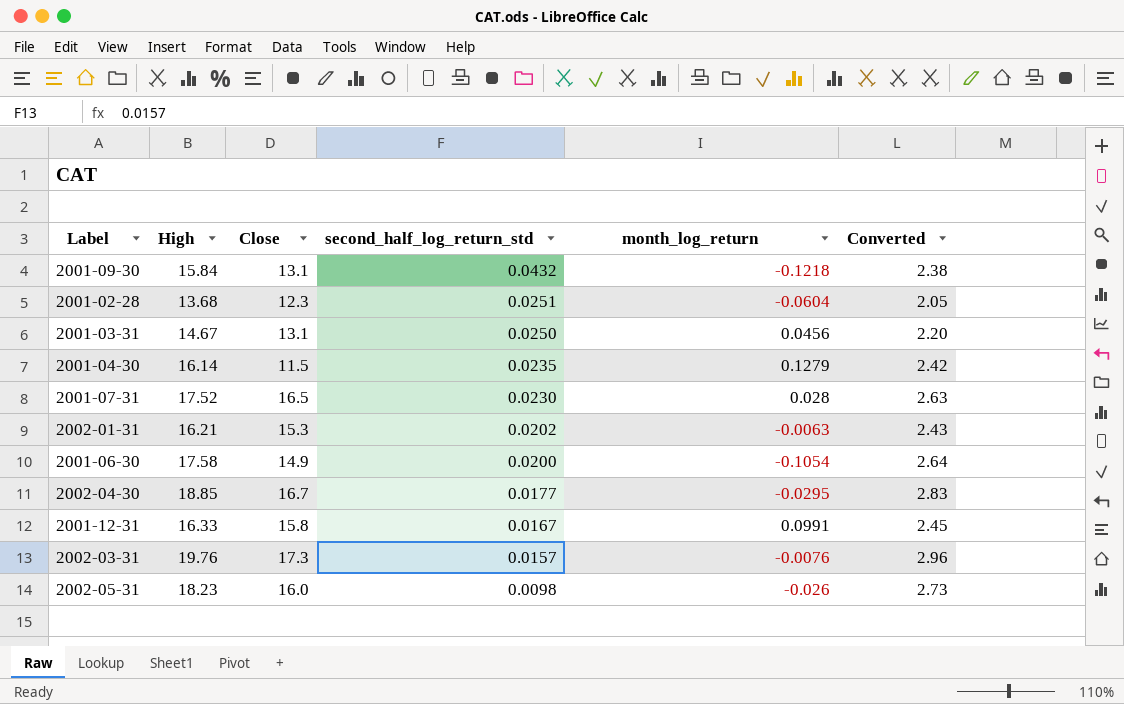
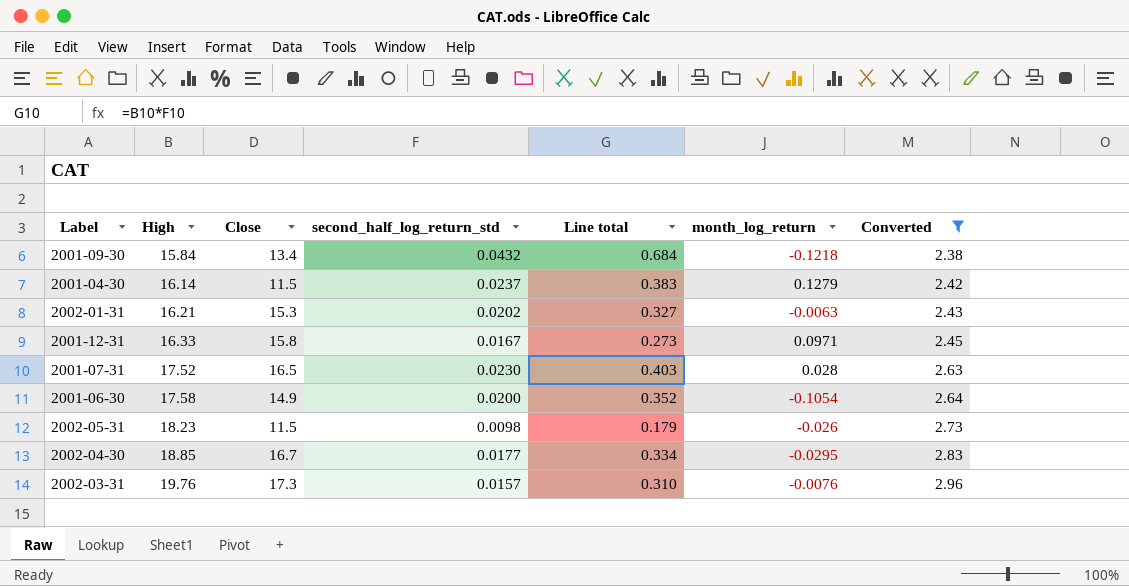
filter: none -> Converted >= 2.38
row order: second_half_log_return_std descending -> High ascending
column Line total | formula: none -> [High] * [second_half_log_return_std]
2001-09-30 | Close: 13.1 -> 13.4
2001-04-30 | second_half_log_return_std: 0.0235 -> 0.0237
2001-12-31 | month_log_return: 0.0991 -> 0.0971
2002-05-31 | Close: 16.0 -> 11.5

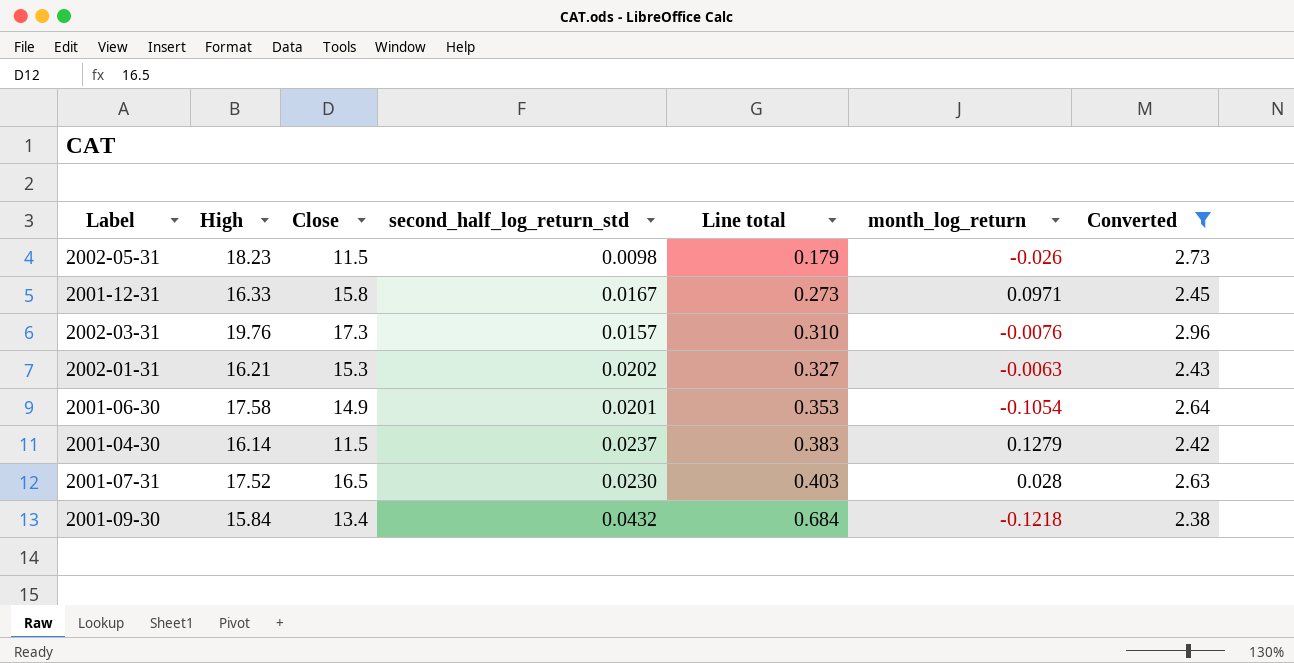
row order: High ascending -> Line total ascending
row 2002-04-30: 18.85 | 16.7 | 0.0177 | 0.334 | -0.0295 | 2.83 -> none
2001-06-30 | second_half_log_return_std: 0.0200 -> 0.0201
2001-06-30 | Line total: 0.352 -> 0.353

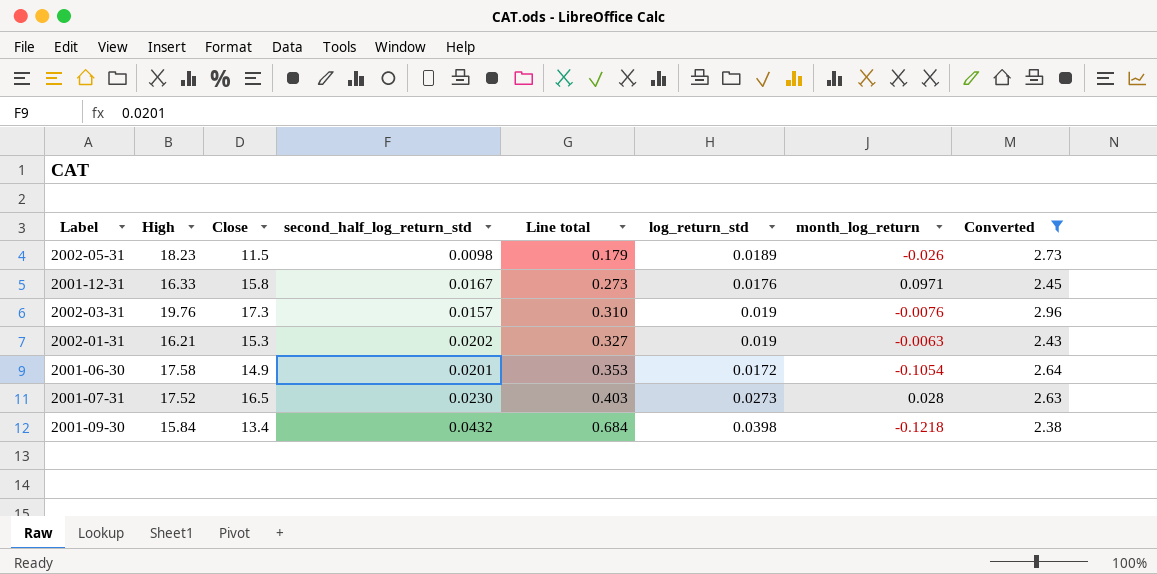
column log_return_std | position: none -> 6
row 2001-04-30: 16.14 | 11.5 | 0.0237 | 0.383 | 0.1279 | 2.42 -> none

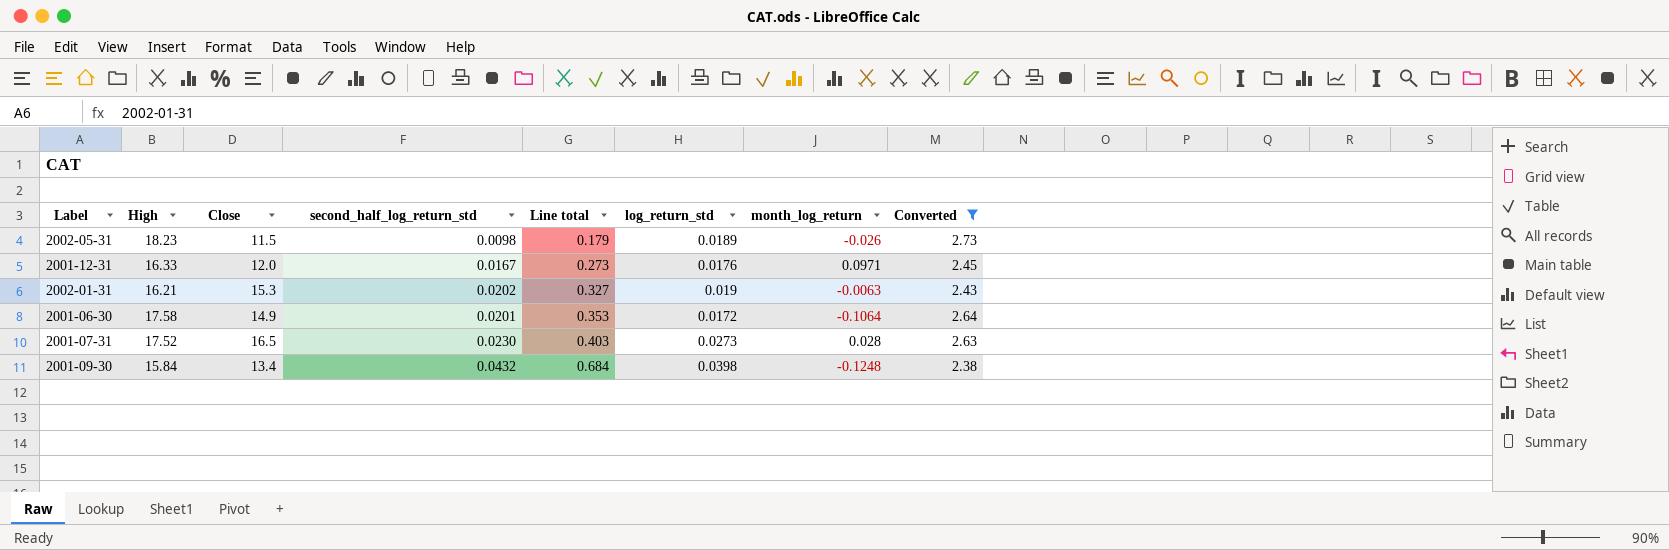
row 2002-03-31: 19.76 | 17.3 | 0.0157 | 0.310 | 0.019 | -0.0076 | 2.96 -> none
2001-12-31 | Close: 15.8 -> 12.0
2001-06-30 | month_log_return: -0.1054 -> -0.1064
2001-09-30 | month_log_return: -0.1218 -> -0.1248

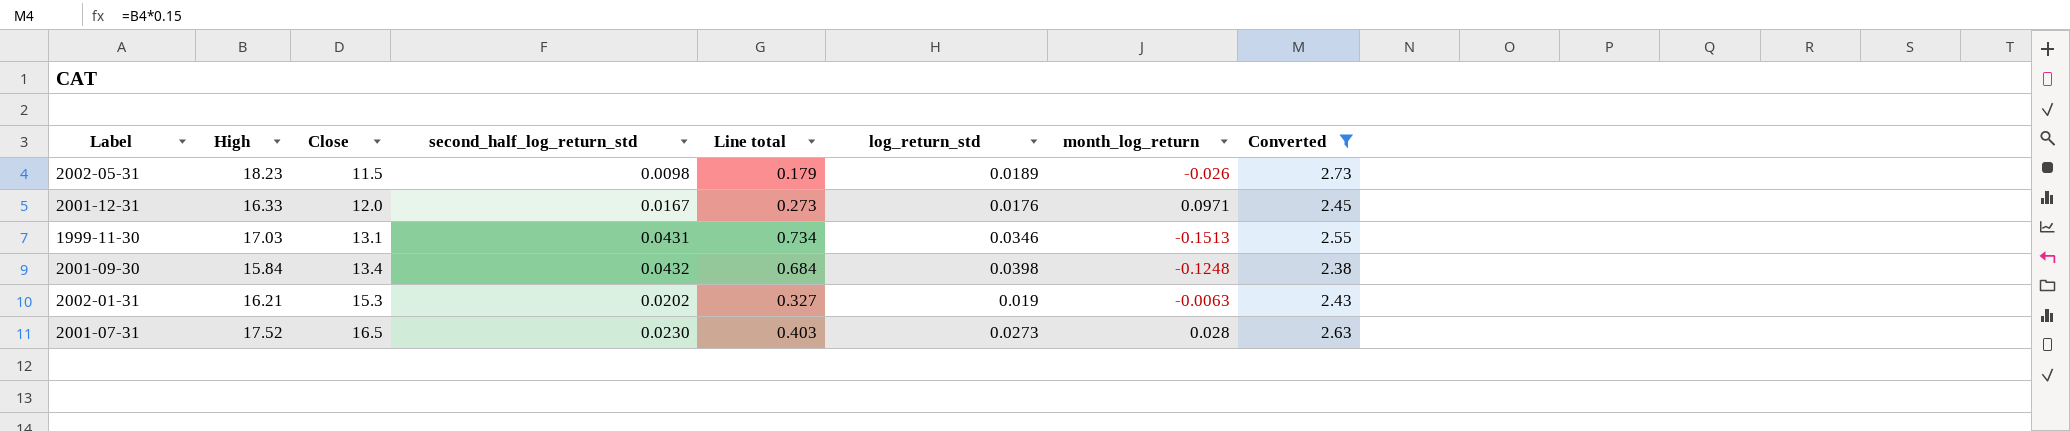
row order: Line total ascending -> Close ascending
row 2001-06-30: 17.58 | 14.9 | 0.0201 | 0.353 | 0.0172 | -0.1064 | 2.64 -> none
row 1999-11-30: none -> 17.03 | 13.1 | 0.0431 | 0.734 | 0.0346 | -0.1513 | 2.55

